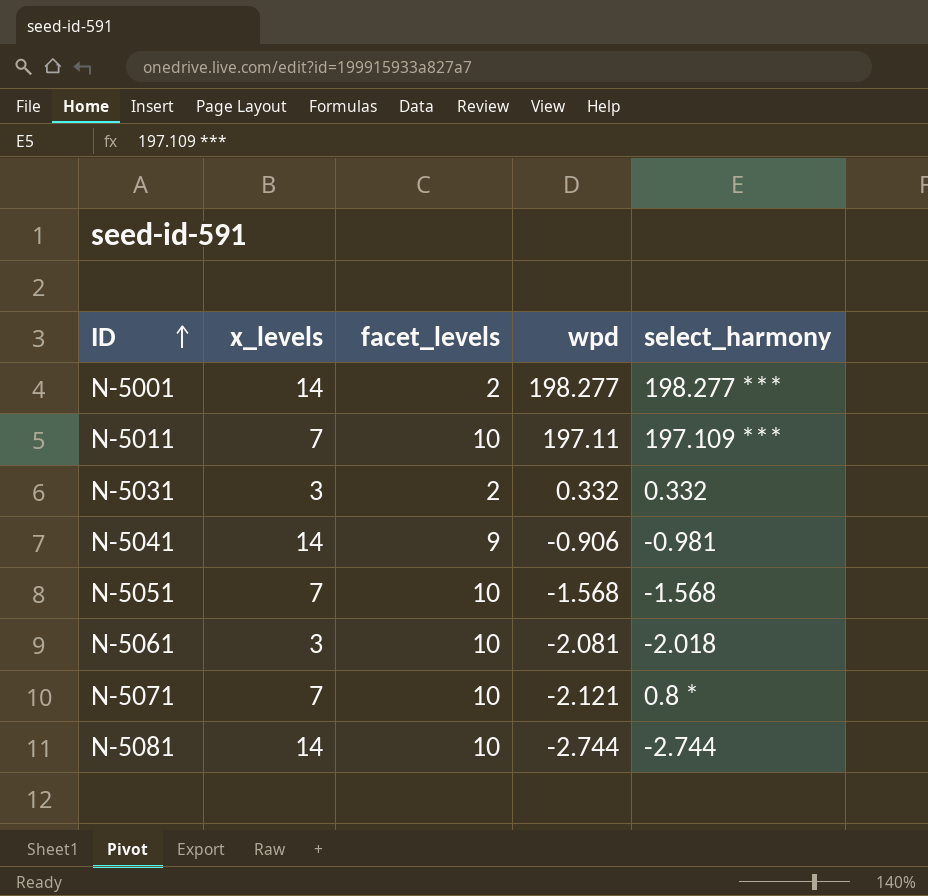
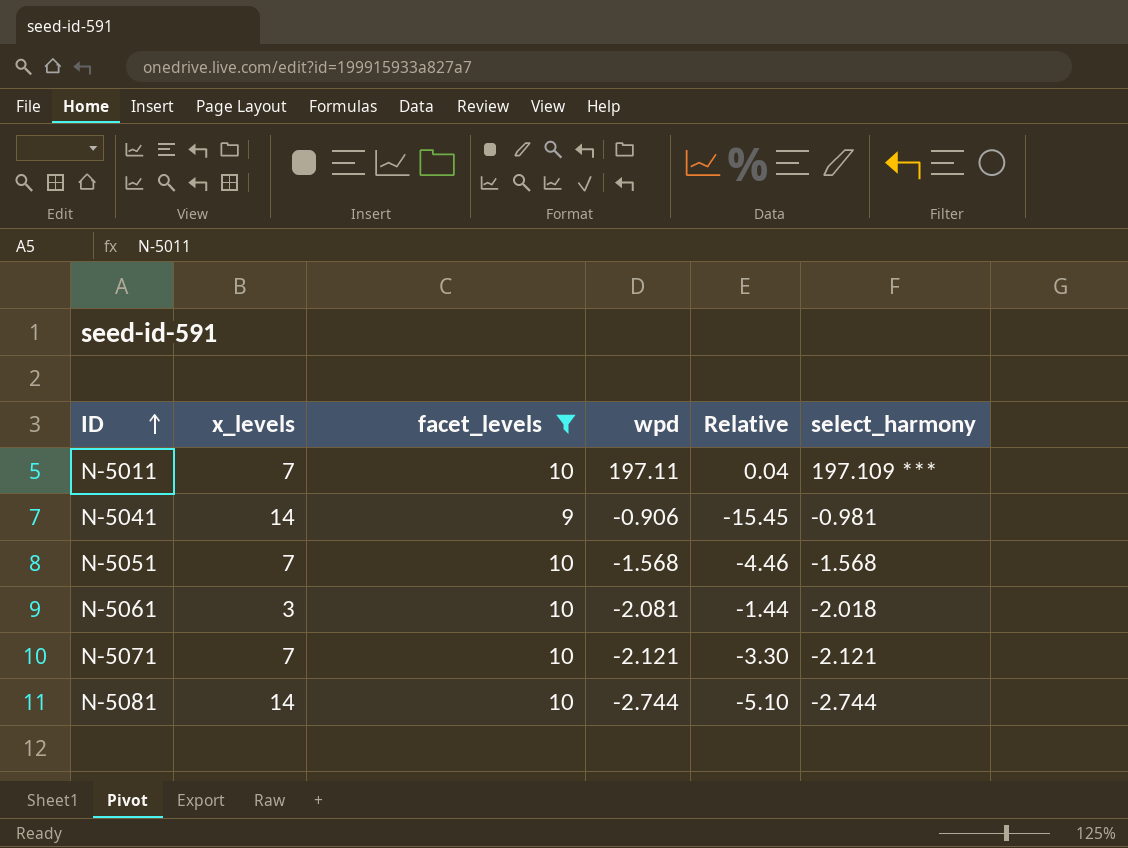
filter: none -> facet_levels != 2
column Relative | formula: none -> [x_levels] / [wpd]
N-5071 | select_harmony: 0.8 * -> -2.121

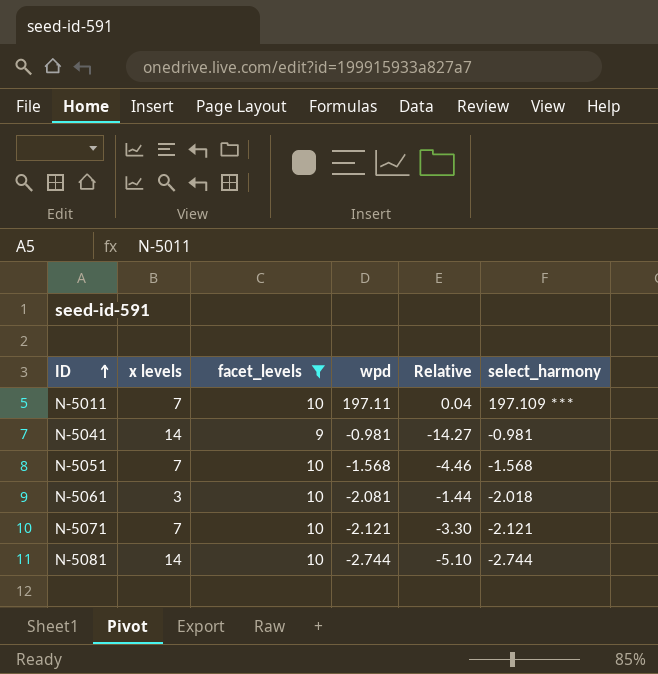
column name: x_levels -> x levels
N-5041 | wpd: -0.906 -> -0.981
N-5041 | Relative: -15.45 -> -14.27

